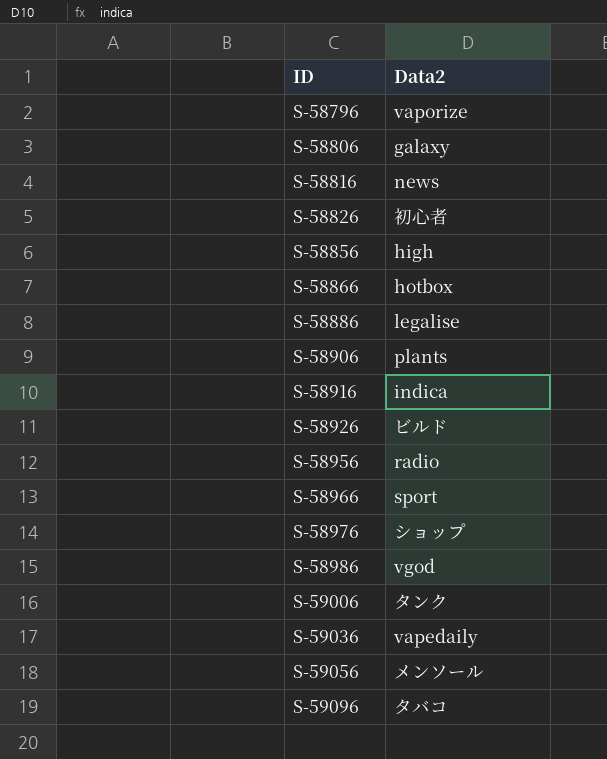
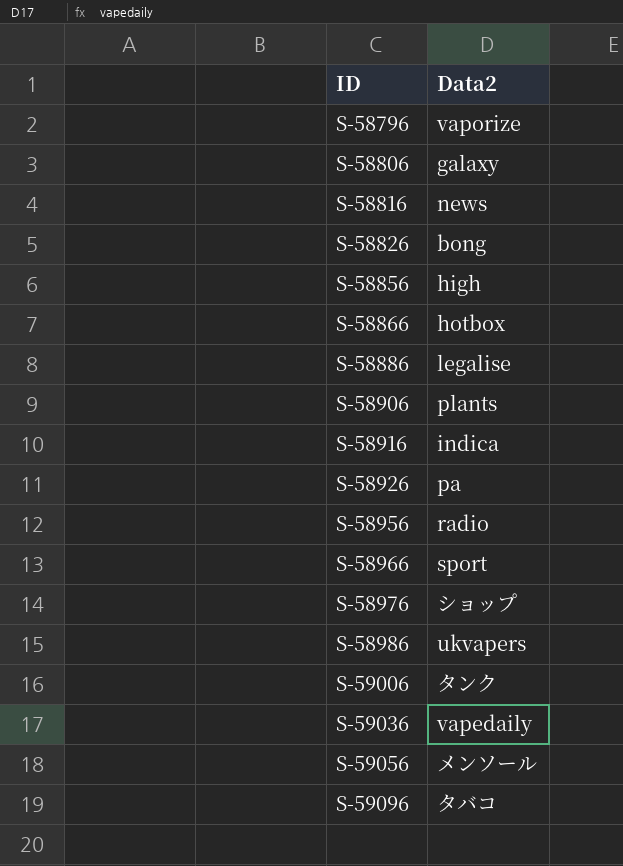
S-58826 | Data2: 初心者 -> bong
S-58926 | Data2: ビルド -> pa
S-58986 | Data2: vgod -> ukvapers

